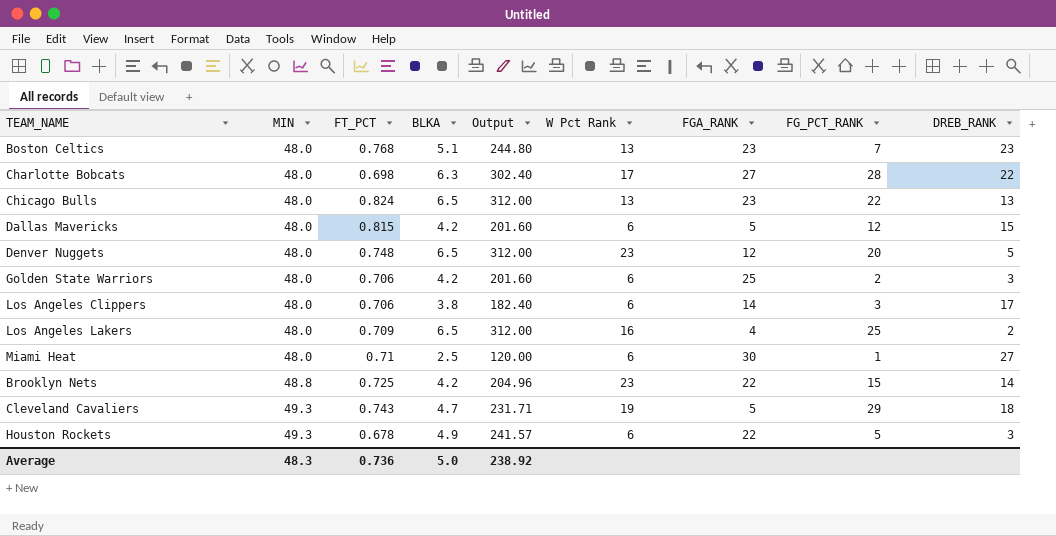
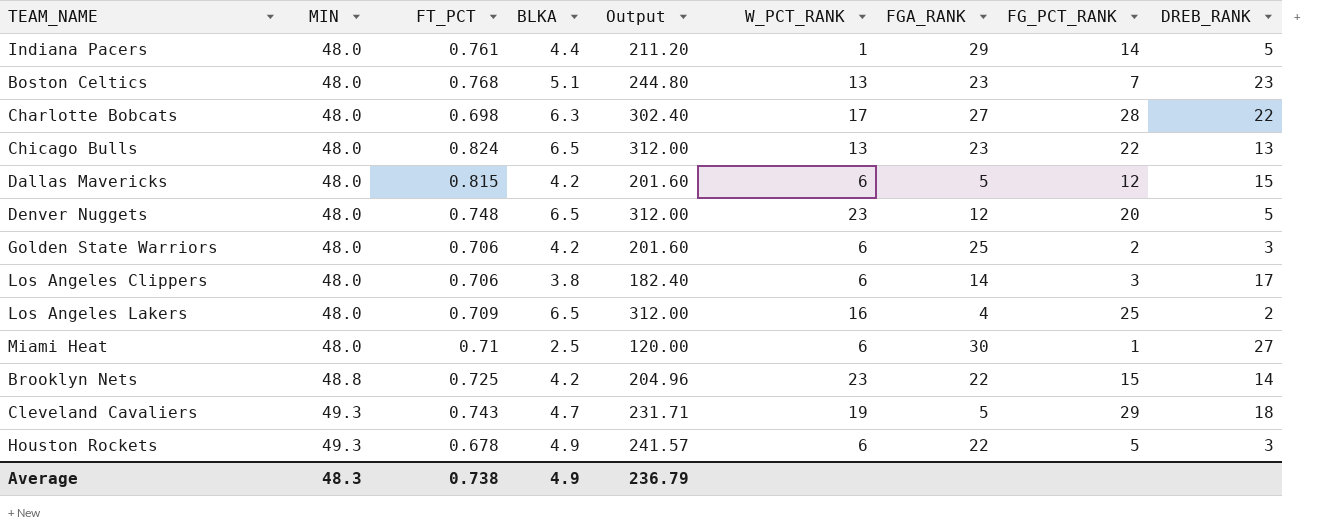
column name: W Pct Rank -> W_PCT_RANK
row Indiana Pacers: none -> 48.0 | 0.761 | 4.4 | 211.20 | 1 | 29 | 14 | 5
Average | FT_PCT: 0.736 -> 0.738
Average | BLKA: 5.0 -> 4.9
Average | Output: 238.92 -> 236.79

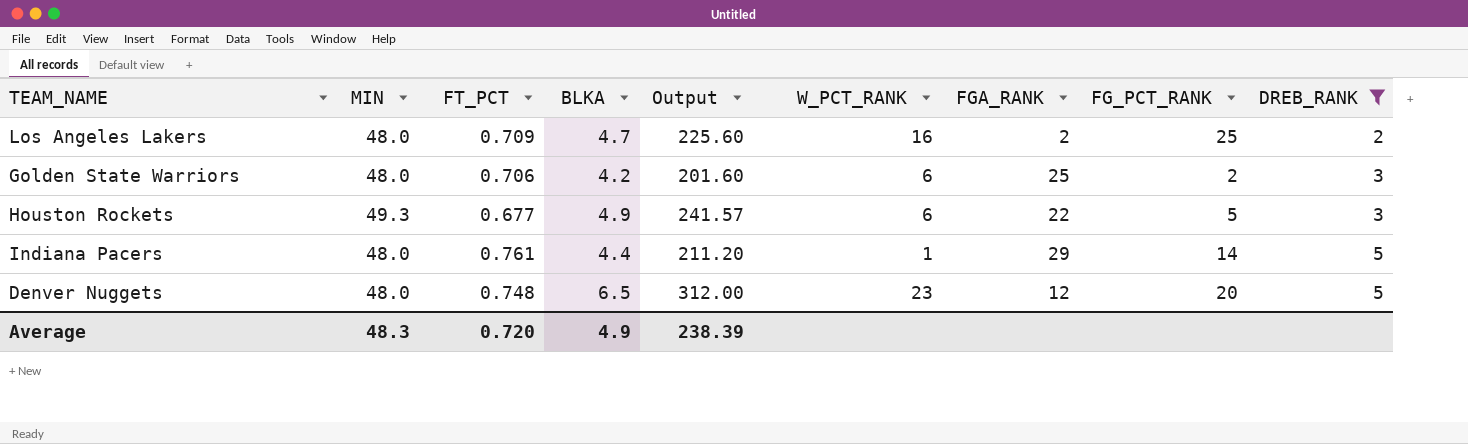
filter: none -> DREB_RANK <= 5
row order: MIN ascending -> DREB_RANK ascending
Los Angeles Lakers | BLKA: 6.5 -> 4.7
Los Angeles Lakers | Output: 312.00 -> 225.60
Los Angeles Lakers | FGA_RANK: 4 -> 2
Houston Rockets | FT_PCT: 0.678 -> 0.677
Average | FT_PCT: 0.738 -> 0.720
Average | Output: 236.79 -> 238.39

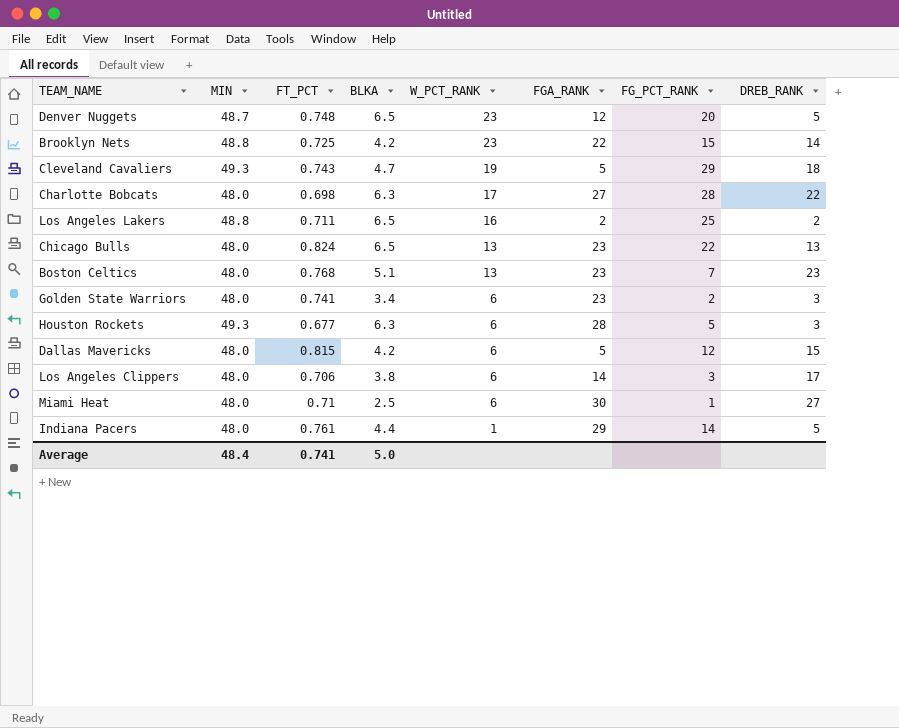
filter: DREB_RANK <= 5 -> none
row order: DREB_RANK ascending -> W_PCT_RANK descending
column Output | formula: [MIN] * [BLKA] -> none
Denver Nuggets | MIN: 48.0 -> 48.7
Los Angeles Lakers | MIN: 48.0 -> 48.8
Los Angeles Lakers | FT_PCT: 0.709 -> 0.711
Los Angeles Lakers | BLKA: 4.7 -> 6.5
Golden State Warriors | FT_PCT: 0.706 -> 0.741
Golden State Warriors | BLKA: 4.2 -> 3.4
Golden State Warriors | FGA_RANK: 25 -> 23
Houston Rockets | BLKA: 4.9 -> 6.3
Houston Rockets | FGA_RANK: 22 -> 28
Average | MIN: 48.3 -> 48.4
Average | FT_PCT: 0.720 -> 0.741
Average | BLKA: 4.9 -> 5.0

